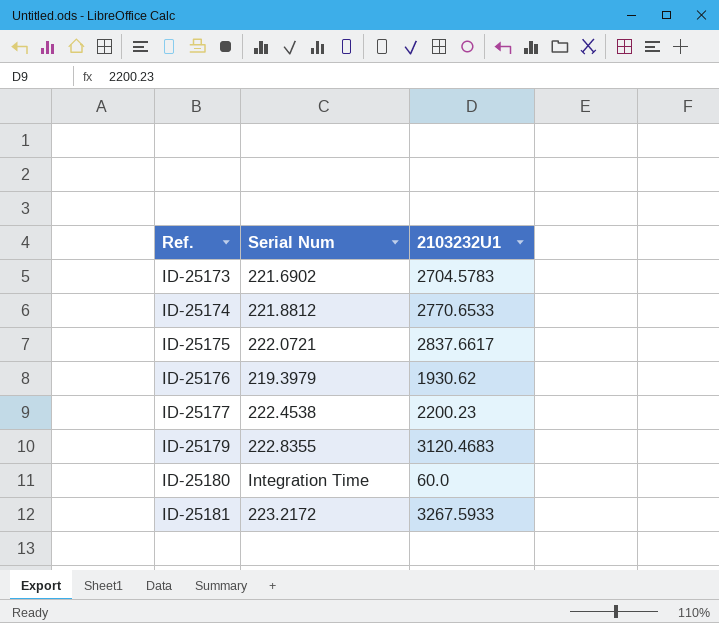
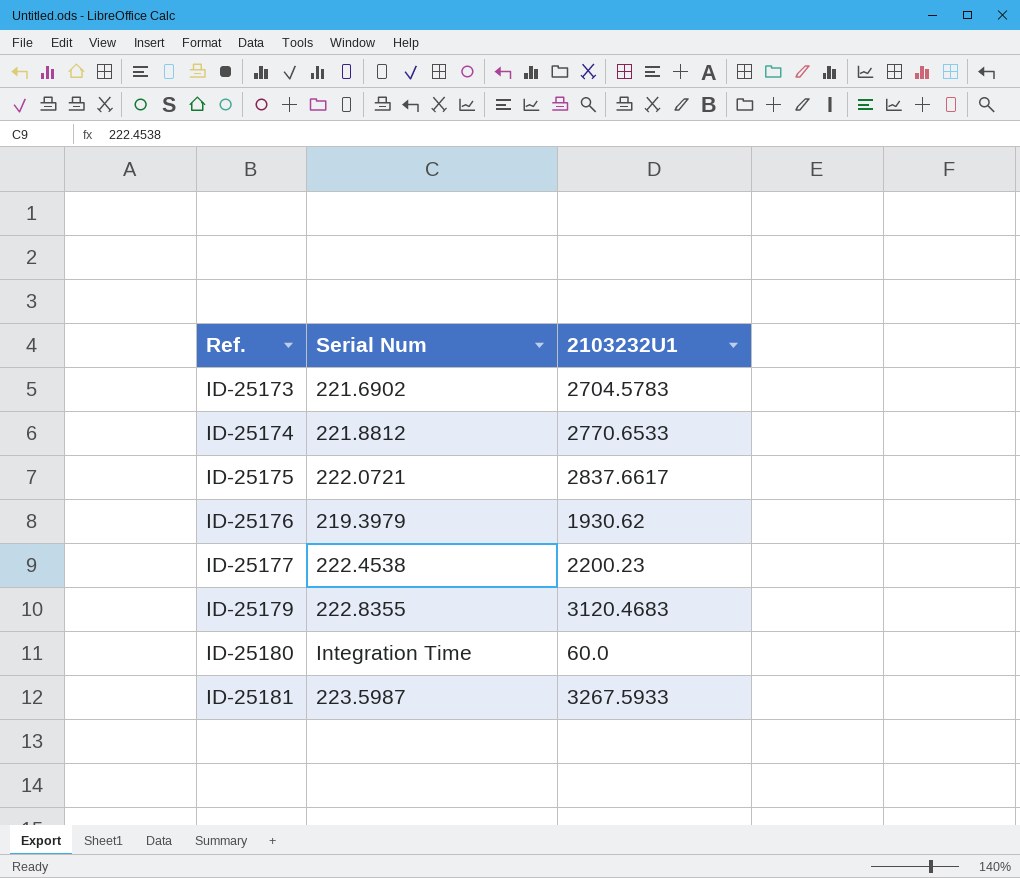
ID-25181 | Serial Num: 223.2172 -> 223.5987

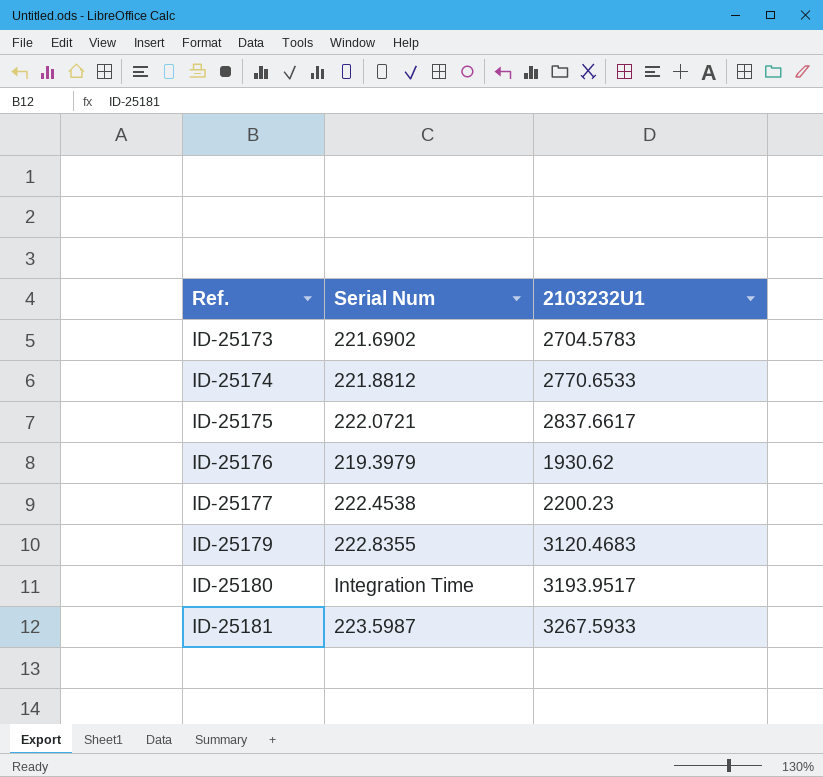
ID-25180 | 2103232U1: 60.0 -> 3193.9517

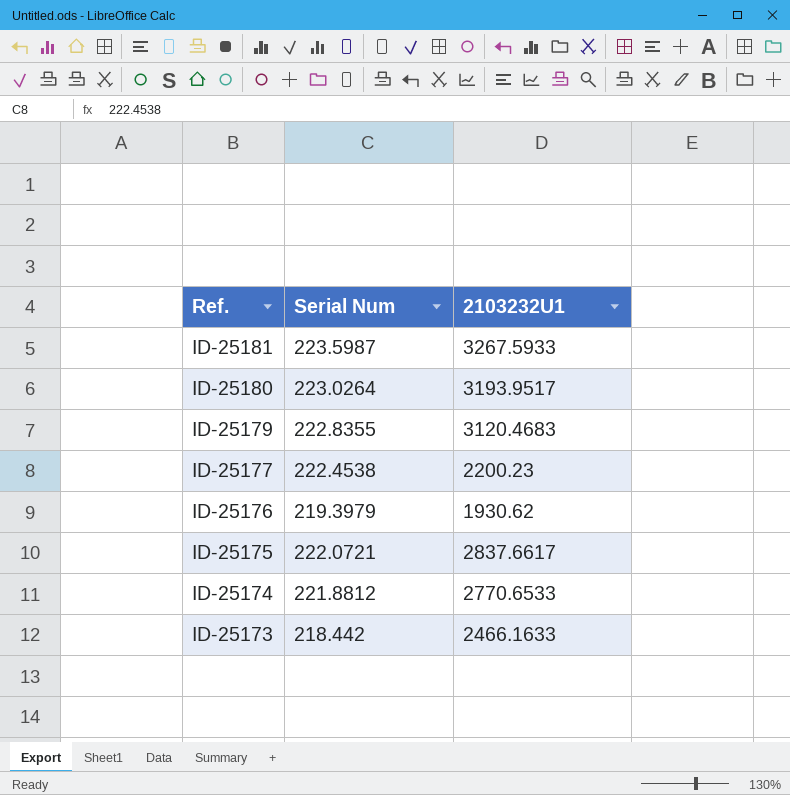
row order: Ref. ascending -> Ref. descending
ID-25180 | Serial Num: Integration Time -> 223.0264
ID-25173 | Serial Num: 221.6902 -> 218.442
ID-25173 | 2103232U1: 2704.5783 -> 2466.1633

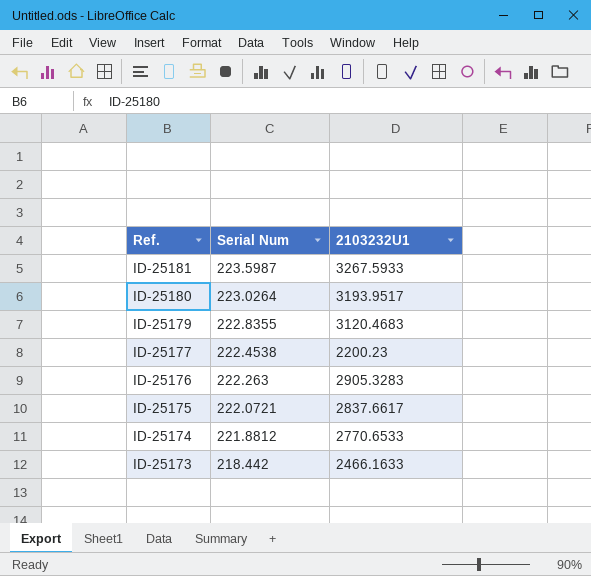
ID-25176 | Serial Num: 219.3979 -> 222.263
ID-25176 | 2103232U1: 1930.62 -> 2905.3283

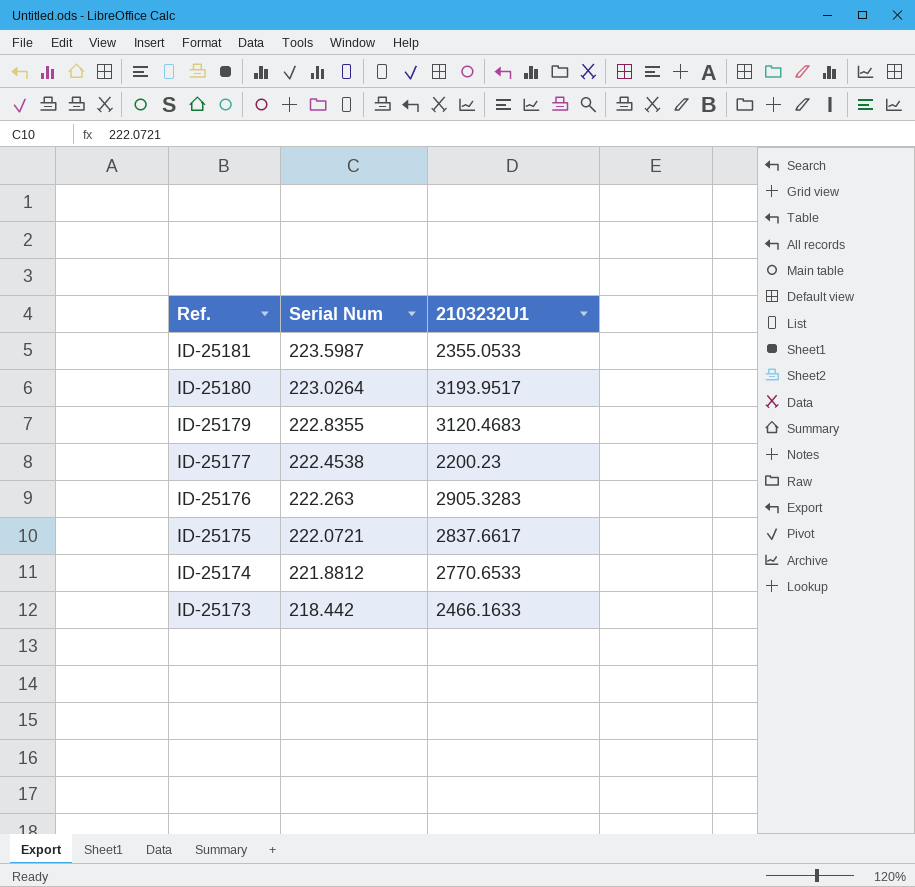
ID-25181 | 2103232U1: 3267.5933 -> 2355.0533

